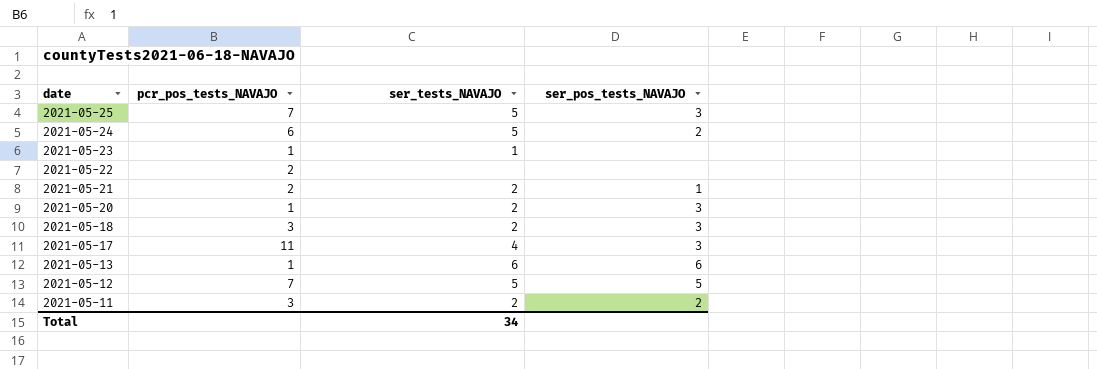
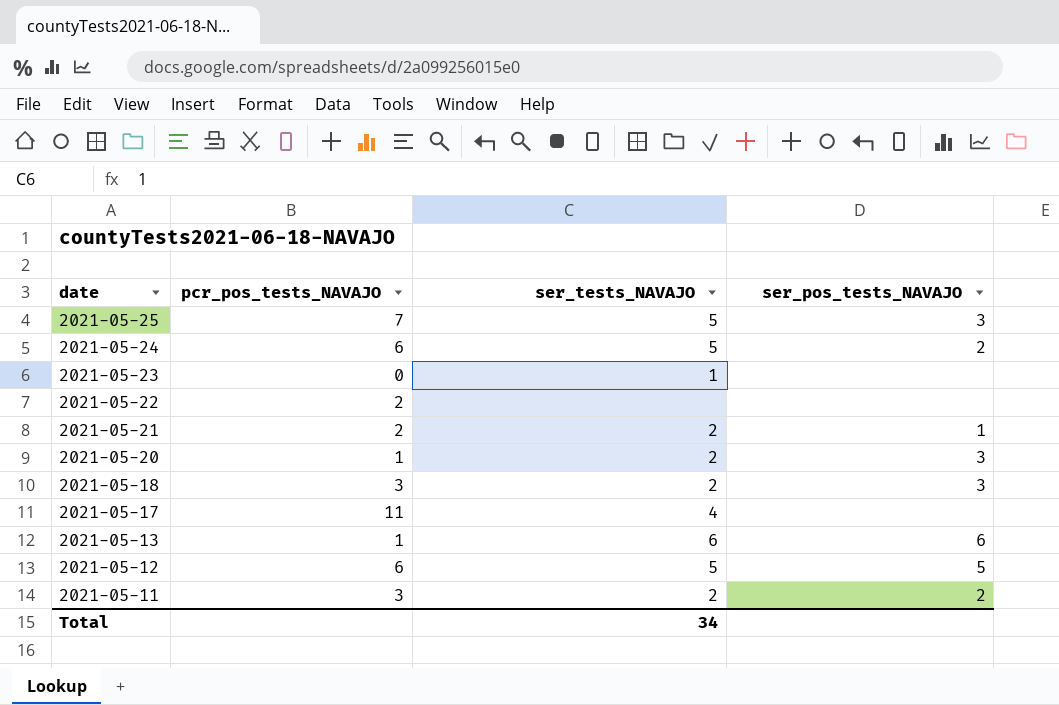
2021-05-23 | pcr_pos_tests_NAVAJO: 1 -> 0
2021-05-17 | ser_pos_tests_NAVAJO: 3 -> none
2021-05-12 | pcr_pos_tests_NAVAJO: 7 -> 6

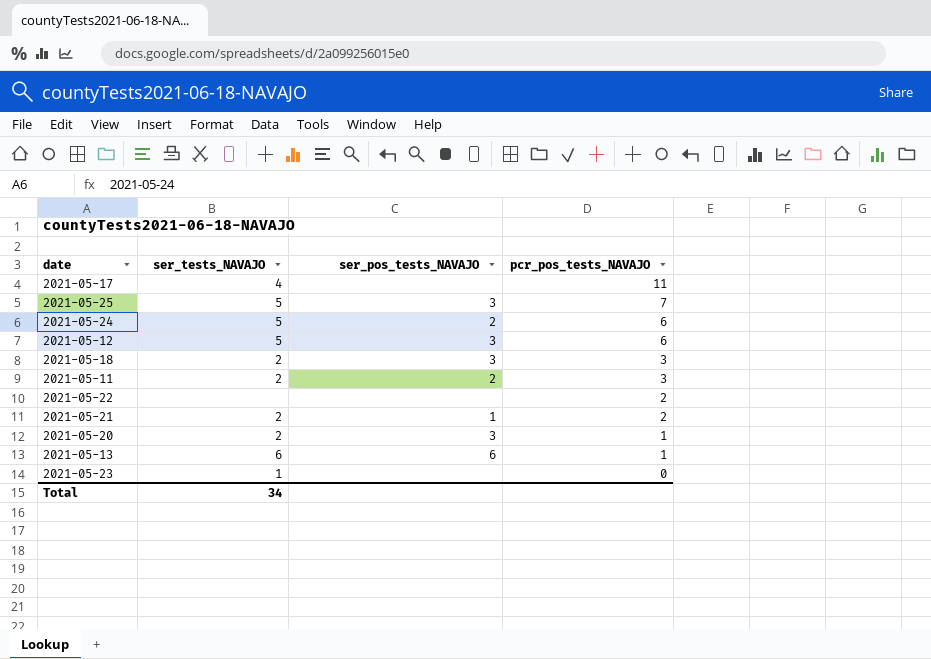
row order: date descending -> pcr_pos_tests_NAVAJO descending
column pcr_pos_tests_NAVAJO | position: 2 -> 4
2021-05-12 | ser_pos_tests_NAVAJO: 5 -> 3

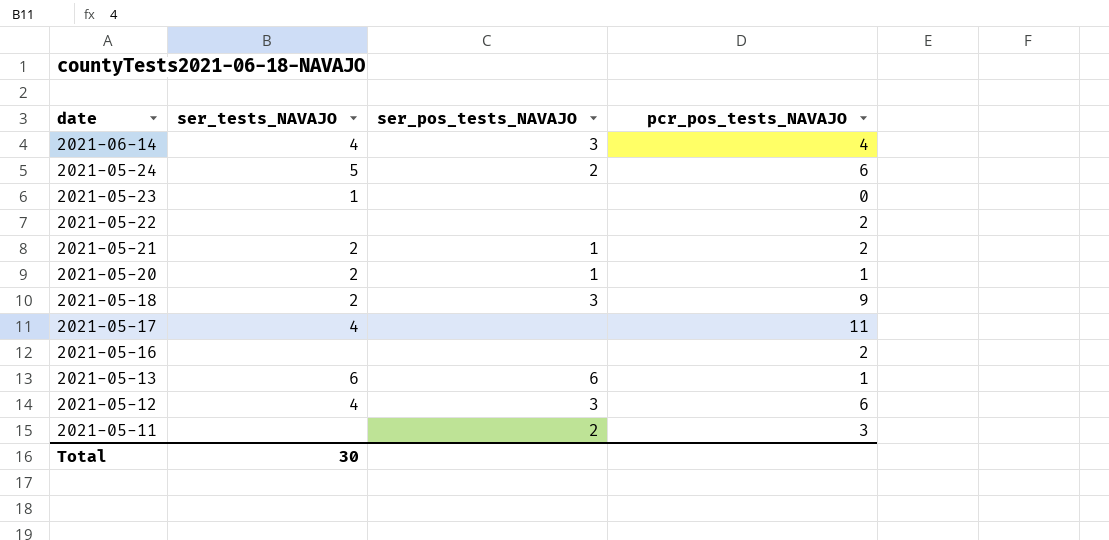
row order: pcr_pos_tests_NAVAJO descending -> date descending
row 2021-05-25: 5 | 3 | 7 -> none
row 2021-06-14: none -> 4 | 3 | 4
2021-05-20 | ser_pos_tests_NAVAJO: 3 -> 1
2021-05-18 | pcr_pos_tests_NAVAJO: 3 -> 9
row 2021-05-16: none -> none | none | 2
2021-05-12 | ser_tests_NAVAJO: 5 -> 4
2021-05-11 | ser_tests_NAVAJO: 2 -> none
Total | ser_tests_NAVAJO: 34 -> 30

